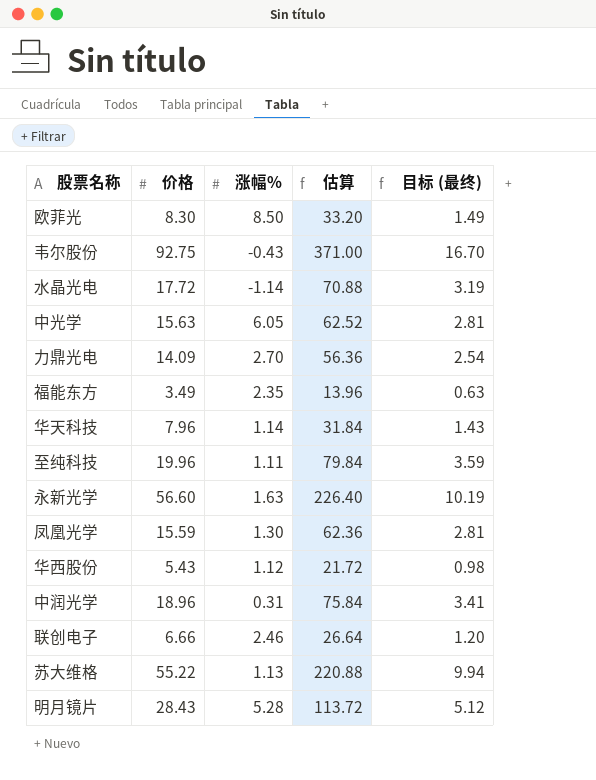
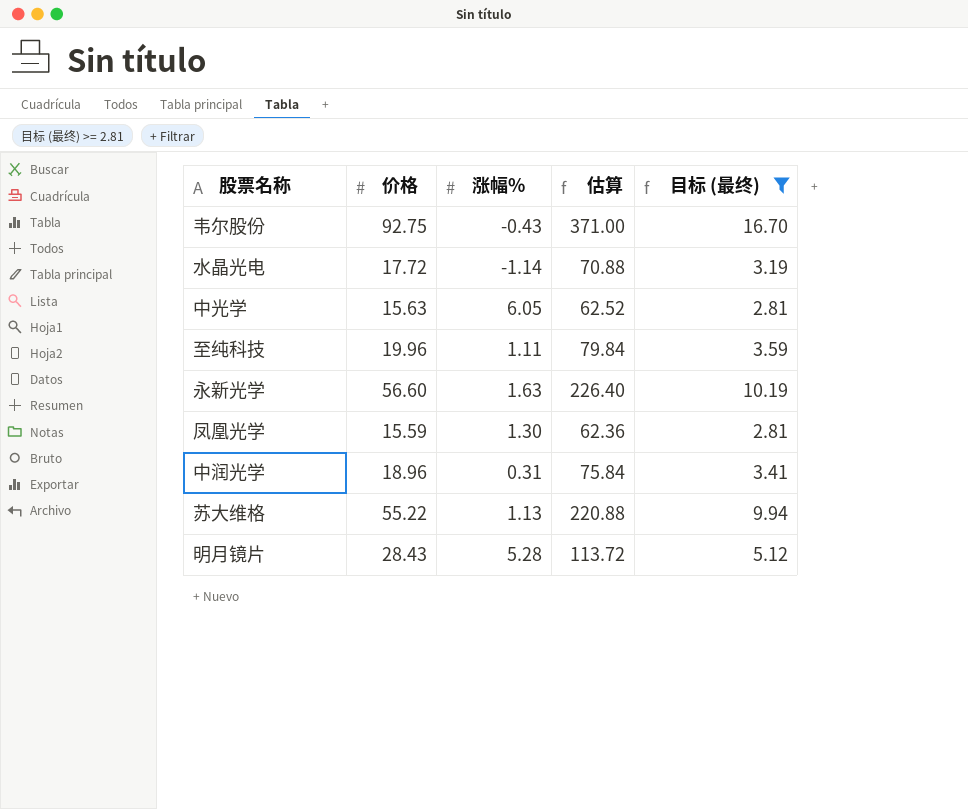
filter: none -> 目标 (最终) >= 2.81

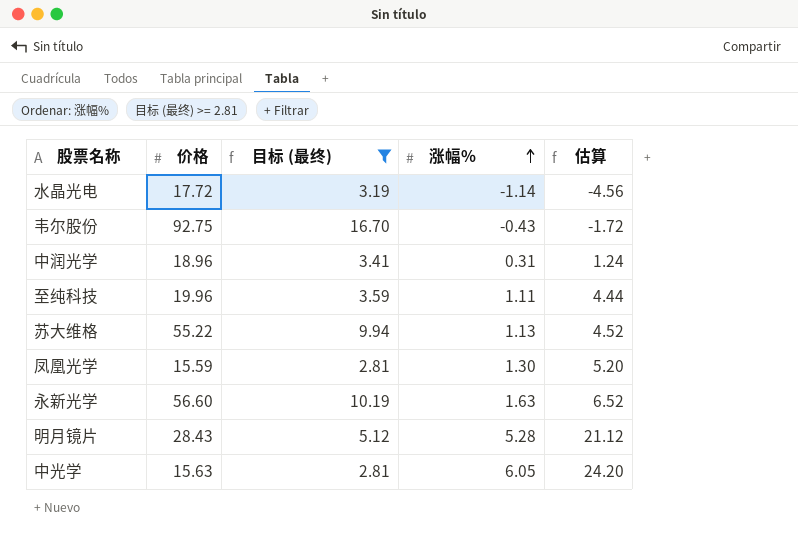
row order: none -> 涨幅% ascending
column 目标 (最终) | position: 5 -> 3
column 估算 | formula: [价格] * 4 -> [涨幅%] * 4

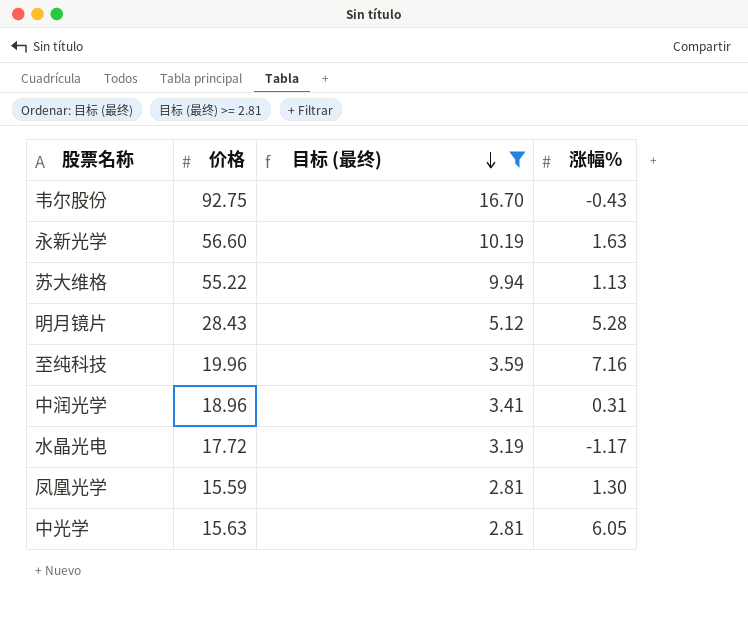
row order: 涨幅% ascending -> 目标 (最终) descending
column 估算 | formula: [涨幅%] * 4 -> none
至纯科技 | 涨幅%: 1.11 -> 7.16
水晶光电 | 涨幅%: -1.14 -> -1.17

